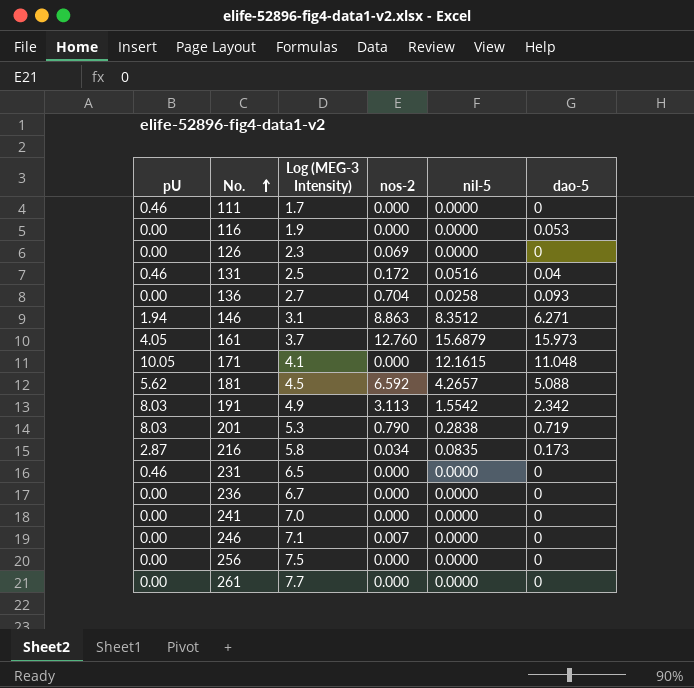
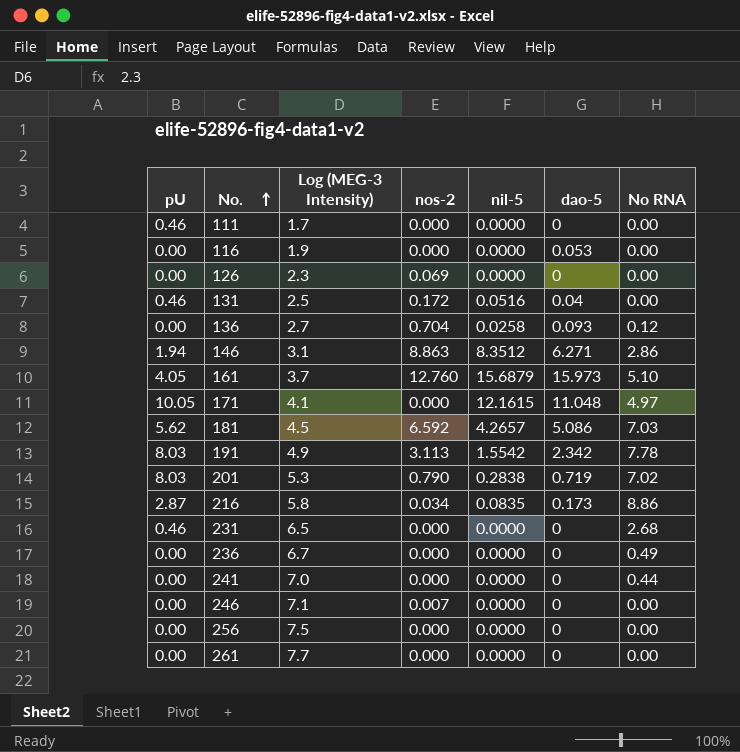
column No RNA | position: none -> 7
181 | dao-5: 5.088 -> 5.086

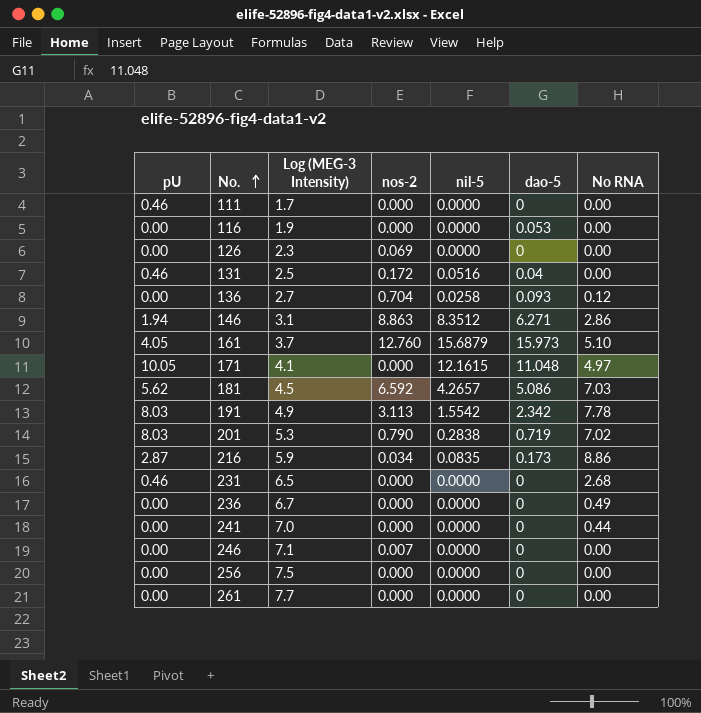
216 | Log (MEG-3 Intensity): 5.8 -> 5.9

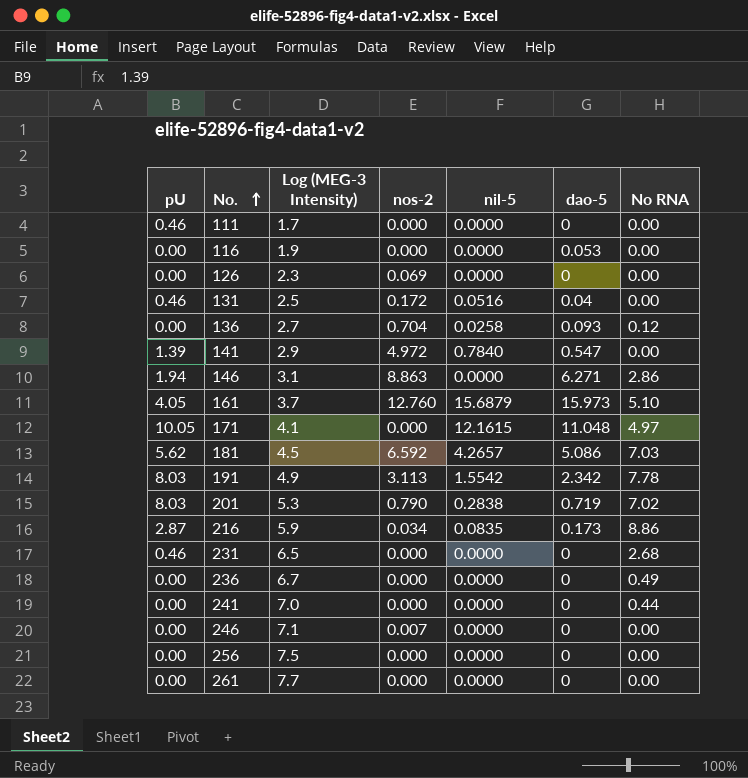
row 141: none -> 1.39 | 2.9 | 4.972 | 0.7840 | 0.547 | 0.00
146 | nil-5: 8.3512 -> 0.0000

